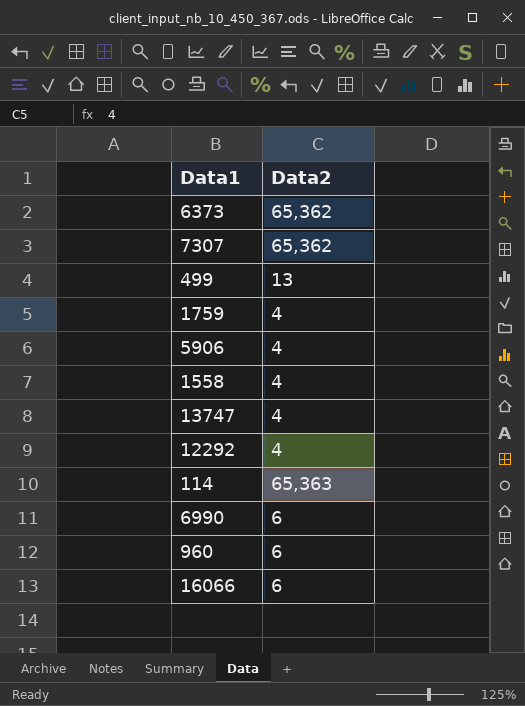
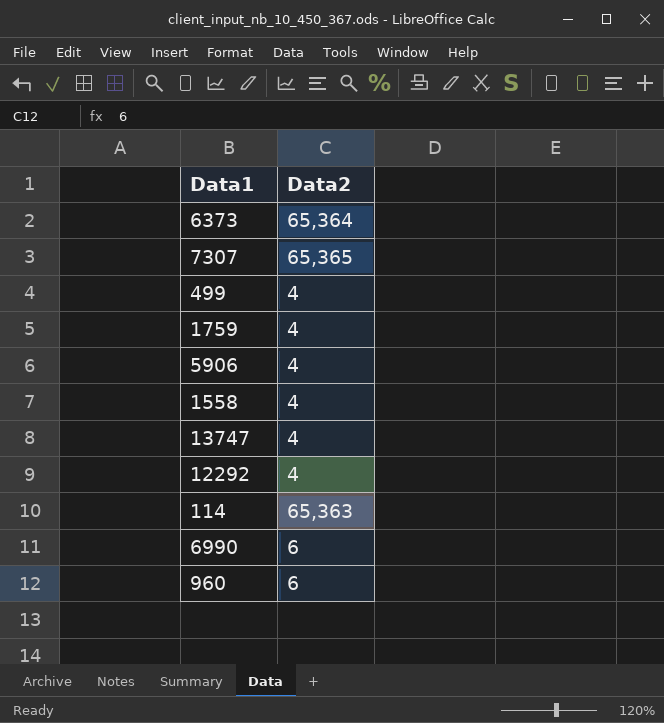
row 16066: 6 -> none
6373 | Data2: 65,362 -> 65,364
7307 | Data2: 65,362 -> 65,365
499 | Data2: 13 -> 4

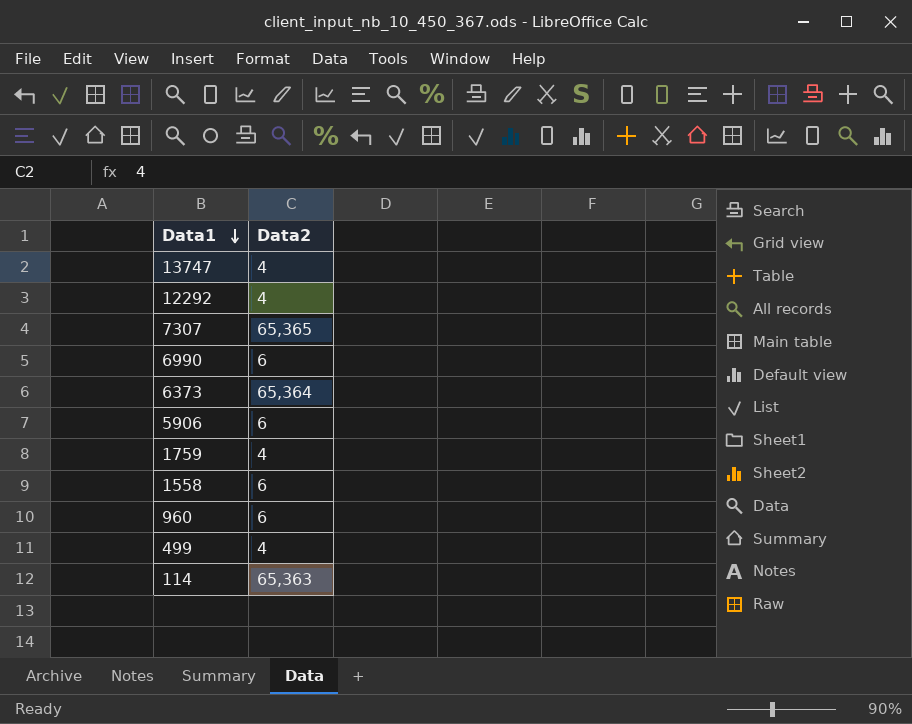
row order: none -> Data1 descending
5906 | Data2: 4 -> 6
1558 | Data2: 4 -> 6

